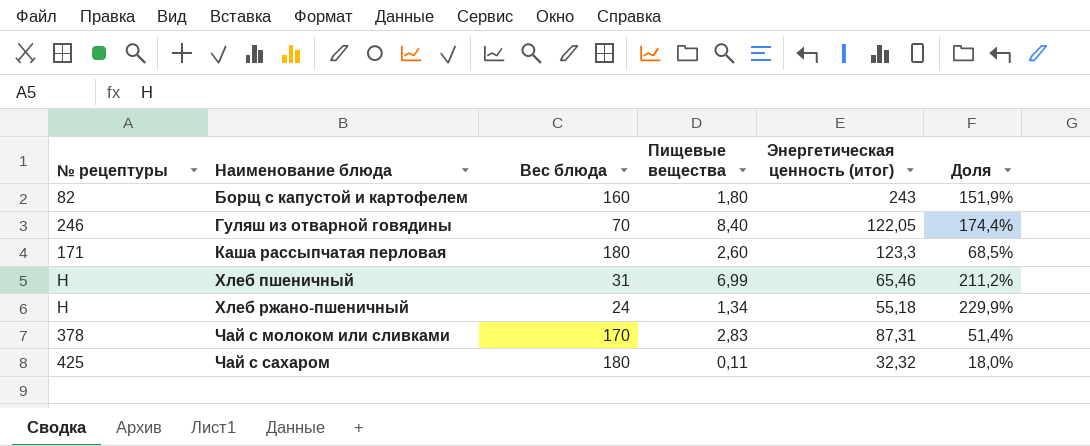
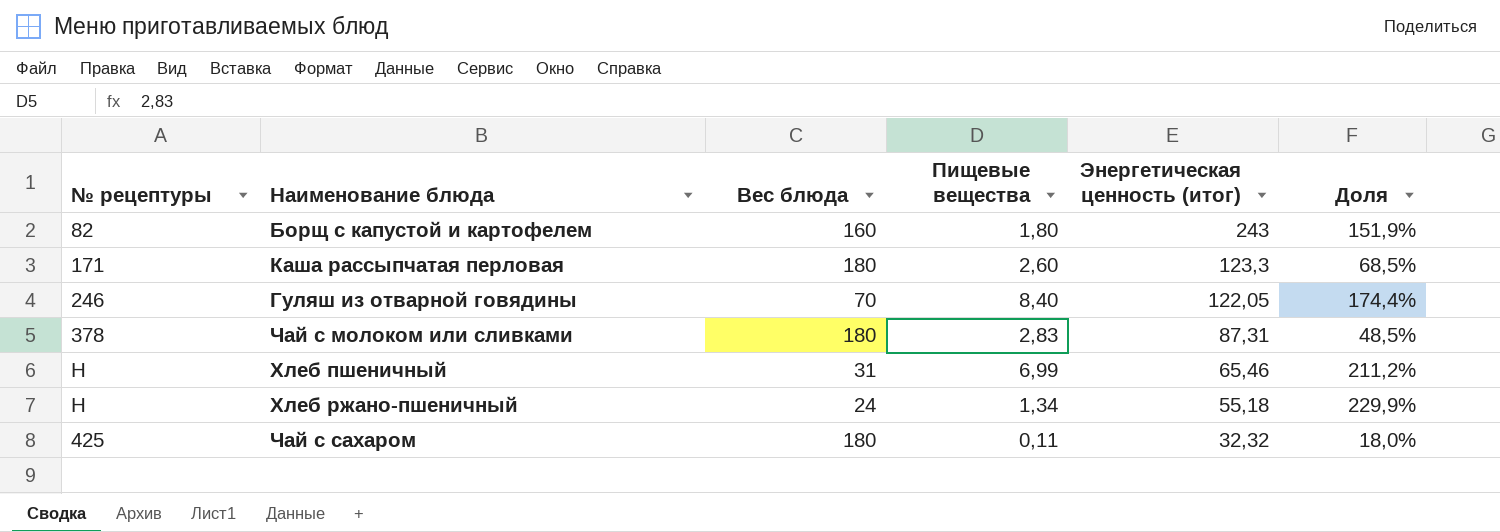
row order: Наименование блюда ascending -> Энергетическая ценность (итог) descending
Чай с молоком или сливками | Вес блюда: 170 -> 180
Чай с молоком или сливками | Доля: 51,4% -> 48,5%

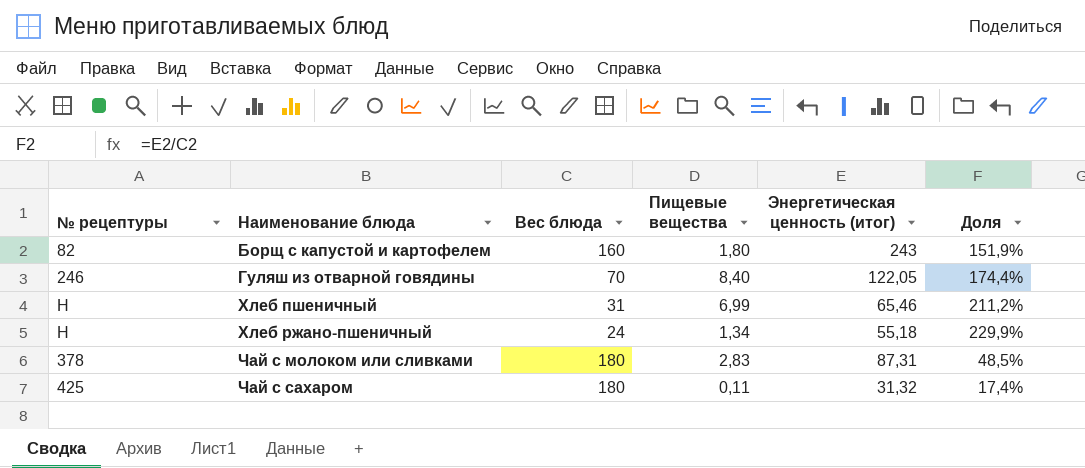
row order: Энергетическая ценность (итог) descending -> Наименование блюда ascending
row Каша рассыпчатая перловая: 171 | 180 | 2,60 | 123,3 | 68,5% -> none
Чай с сахаром | Энергетическая ценность (итог): 32,32 -> 31,32
Чай с сахаром | Доля: 18,0% -> 17,4%

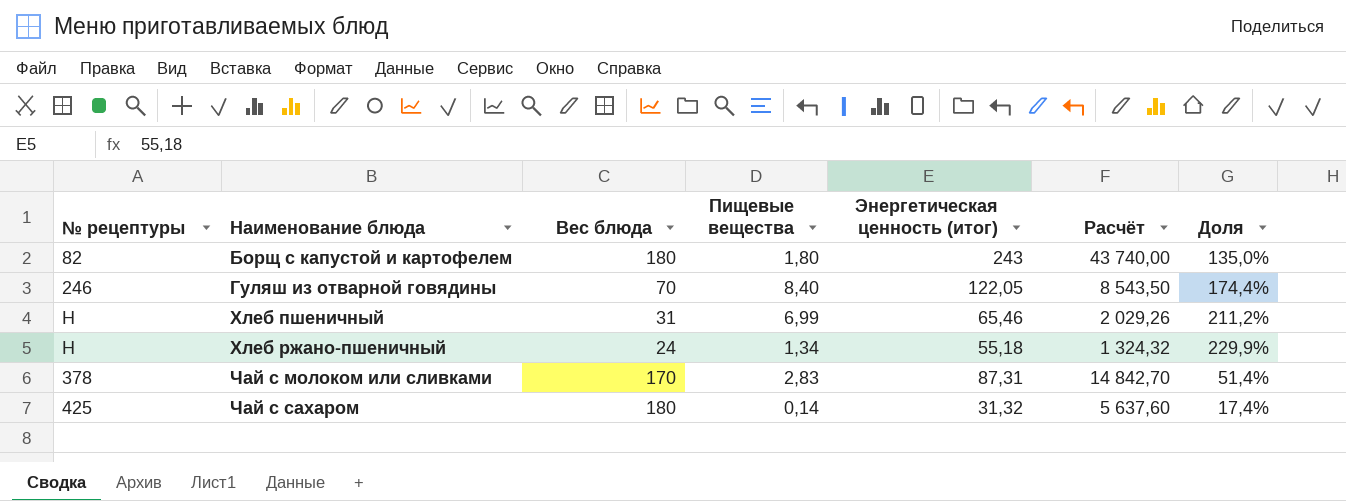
column Расчёт | formula: none -> [Вес блюда] * [Энергетическая ценность (итог)]
Борщ с капустой и картофелем | Вес блюда: 160 -> 180
Борщ с капустой и картофелем | Доля: 151,9% -> 135,0%
Чай с молоком или сливками | Вес блюда: 180 -> 170
Чай с молоком или сливками | Доля: 48,5% -> 51,4%
Чай с сахаром | Пищевые вещества: 0,11 -> 0,14

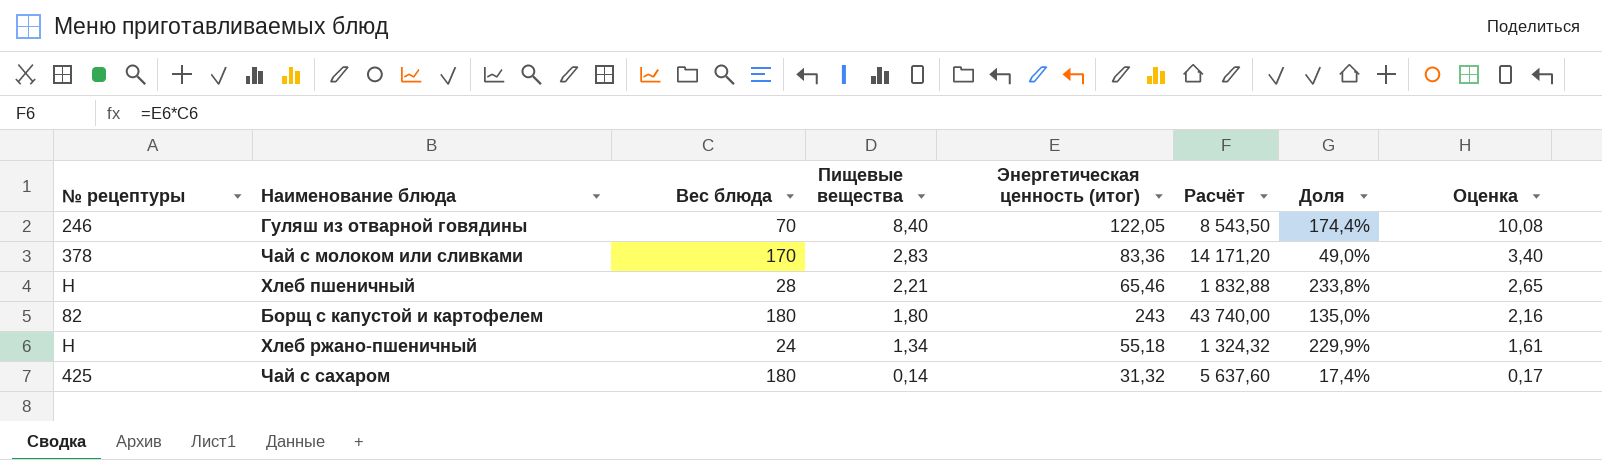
row order: Наименование блюда ascending -> Пищевые вещества descending
column Оценка | formula: none -> [Пищевые вещества] * 1,2
Чай с молоком или сливками | Энергетическая ценность (итог): 87,31 -> 83,36
Чай с молоком или сливками | Расчёт: 14 842,70 -> 14 171,20
Чай с молоком или сливками | Доля: 51,4% -> 49,0%
Хлеб пшеничный | Вес блюда: 31 -> 28
Хлеб пшеничный | Пищевые вещества: 6,99 -> 2,21
Хлеб пшеничный | Расчёт: 2 029,26 -> 1 832,88
Хлеб пшеничный | Доля: 211,2% -> 233,8%

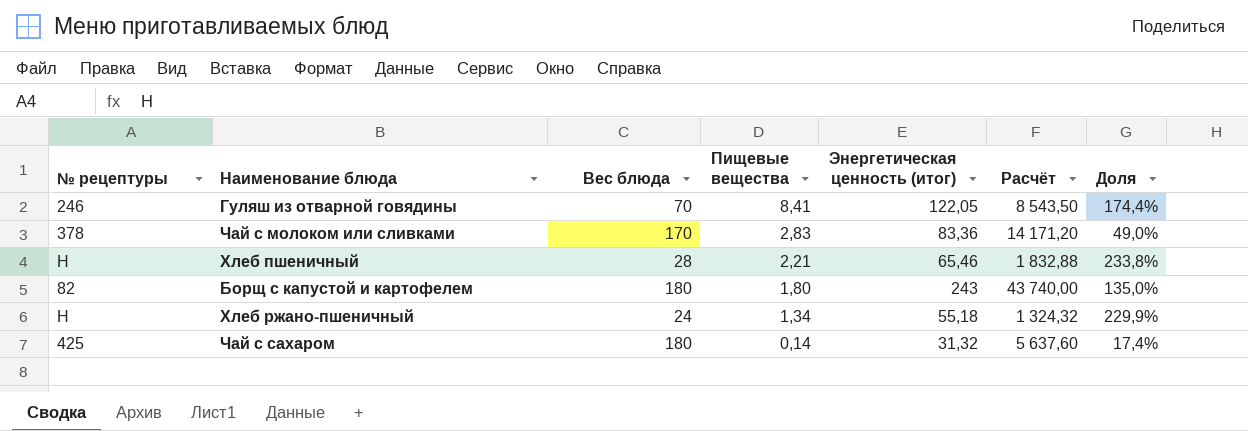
column Оценка | formula: [Пищевые вещества] * 1,2 -> none
Гуляш из отварной говядины | Пищевые вещества: 8,40 -> 8,41

